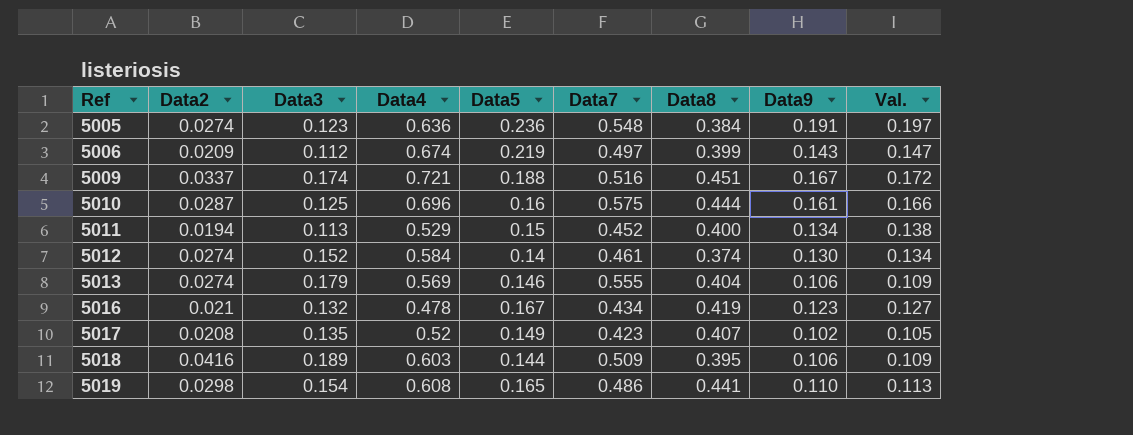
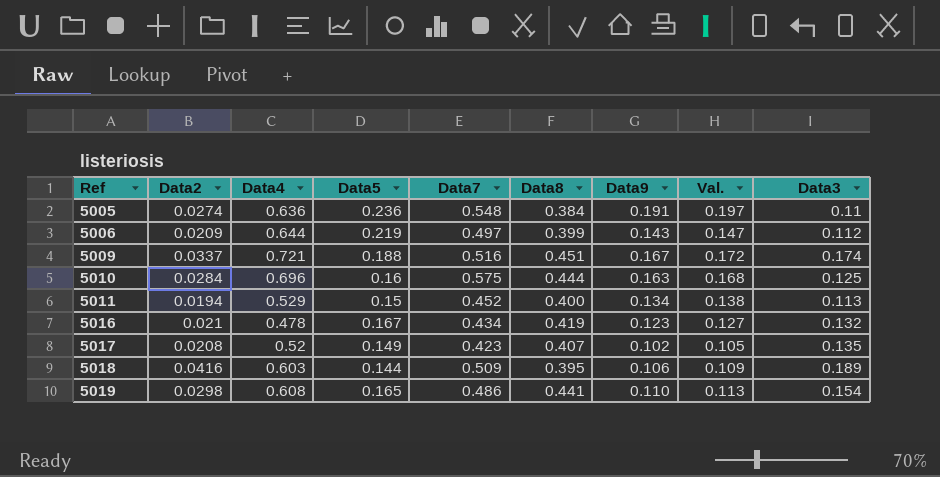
column Data3 | position: 3 -> 9
row 5012: 0.0274 | 0.152 | 0.584 | 0.14 | 0.461 | 0.374 | 0.130 | 0.134 -> none
row 5013: 0.0274 | 0.179 | 0.569 | 0.146 | 0.555 | 0.404 | 0.106 | 0.109 -> none
5005 | Data3: 0.123 -> 0.11
5006 | Data4: 0.674 -> 0.644
5010 | Data2: 0.0287 -> 0.0284
5010 | Data9: 0.161 -> 0.163
5010 | Val.: 0.166 -> 0.168

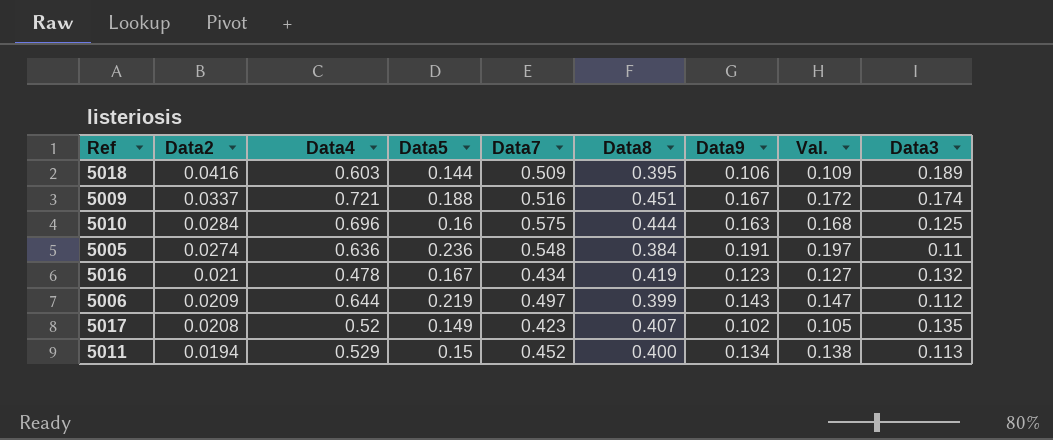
row order: Ref ascending -> Data2 descending
row 5019: 0.0298 | 0.608 | 0.165 | 0.486 | 0.441 | 0.110 | 0.113 | 0.154 -> none

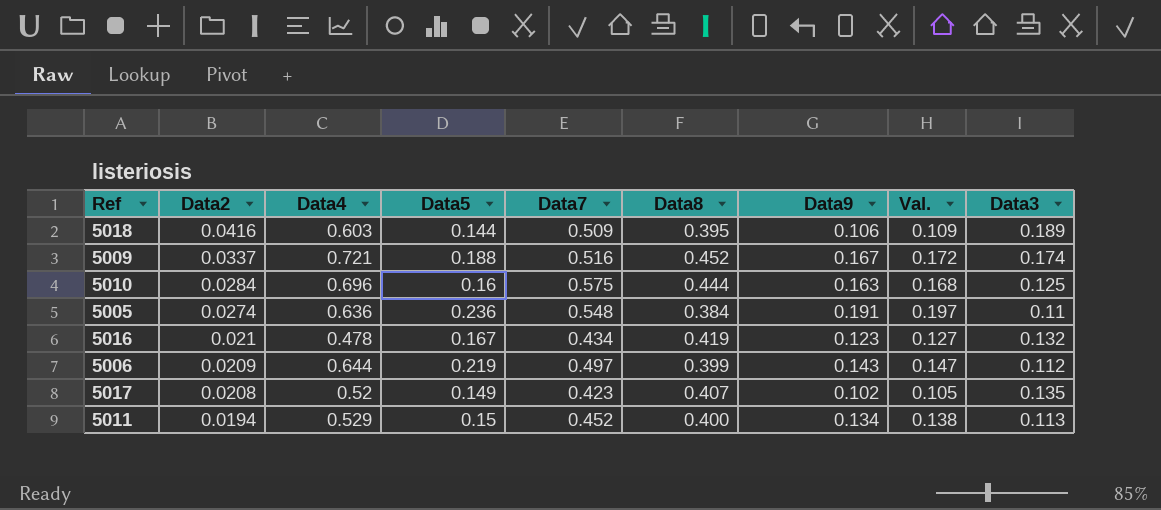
5009 | Data8: 0.451 -> 0.452

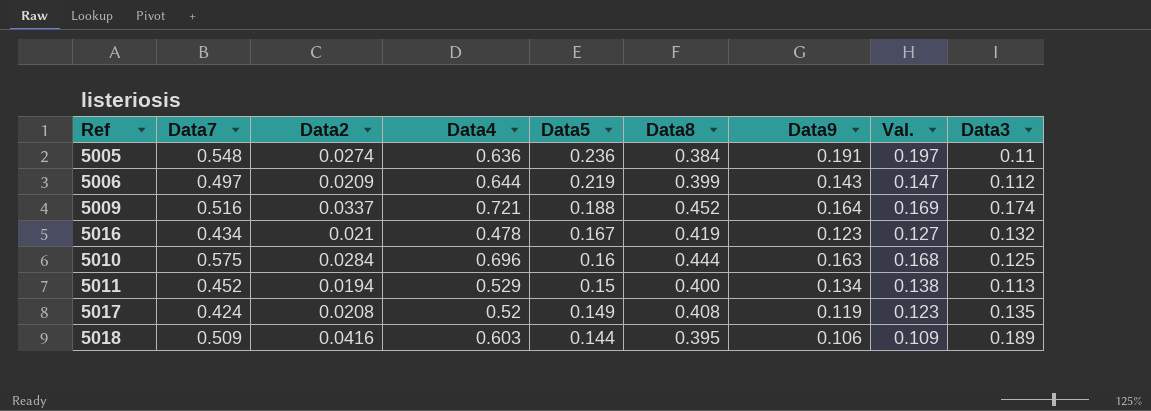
row order: Data2 descending -> Data5 descending
column Data7 | position: 5 -> 2
5009 | Data9: 0.167 -> 0.164
5009 | Val.: 0.172 -> 0.169
5017 | Data7: 0.423 -> 0.424
5017 | Data8: 0.407 -> 0.408
5017 | Data9: 0.102 -> 0.119
5017 | Val.: 0.105 -> 0.123

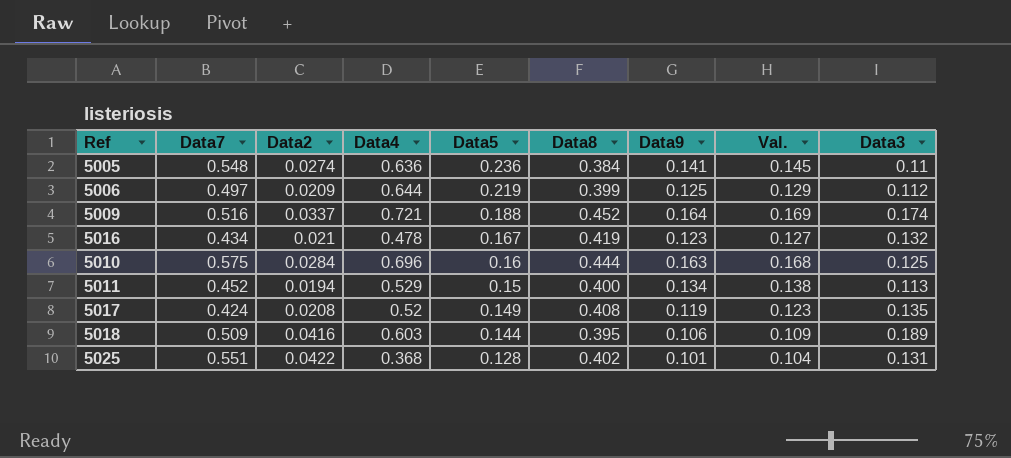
5005 | Data9: 0.191 -> 0.141
5005 | Val.: 0.197 -> 0.145
5006 | Data9: 0.143 -> 0.125
5006 | Val.: 0.147 -> 0.129
row 5025: none -> 0.551 | 0.0422 | 0.368 | 0.128 | 0.402 | 0.101 | 0.104 | 0.131

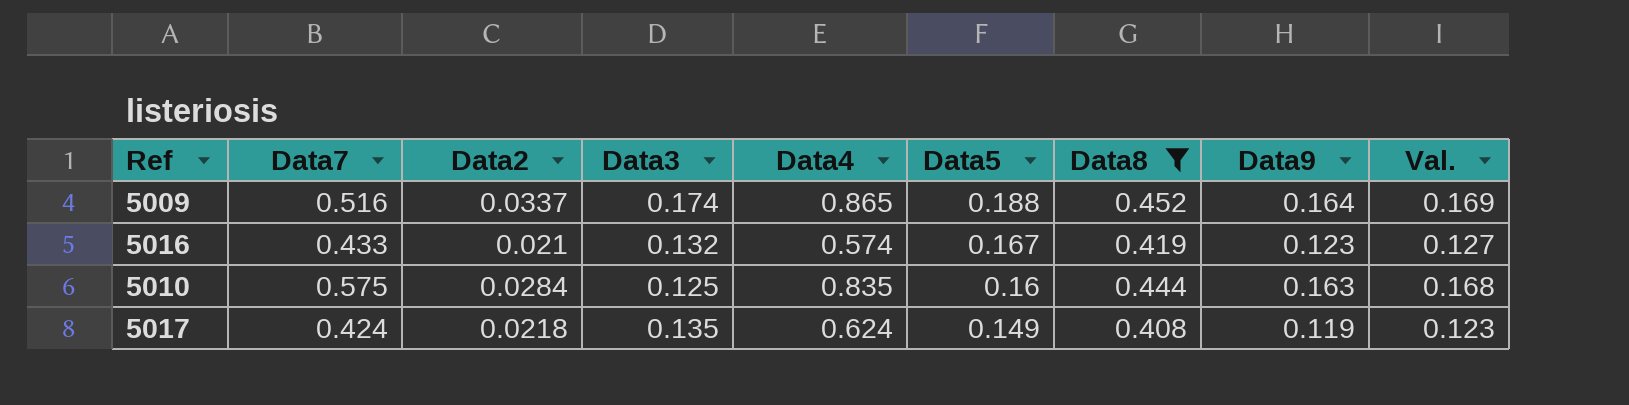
filter: none -> Data8 >= 0.408
column Data3 | position: 9 -> 4
5009 | Data4: 0.721 -> 0.865
5016 | Data7: 0.434 -> 0.433
5016 | Data4: 0.478 -> 0.574
5010 | Data4: 0.696 -> 0.835
5017 | Data2: 0.0208 -> 0.0218
5017 | Data4: 0.52 -> 0.624

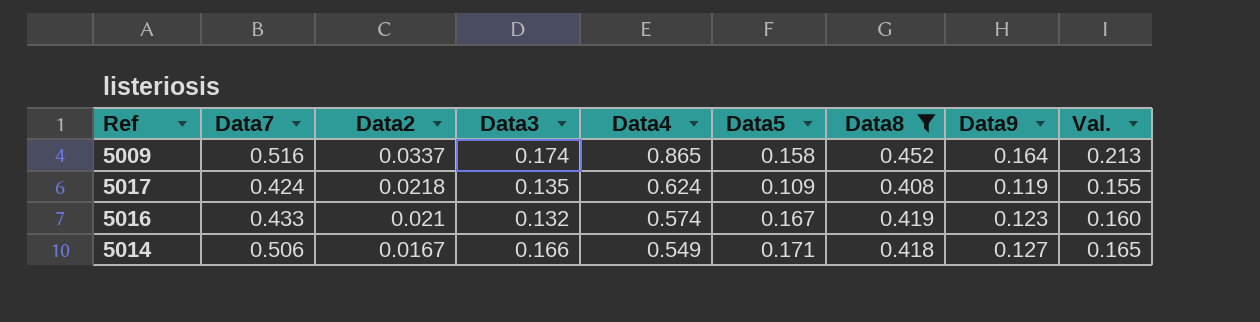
row order: Data5 descending -> Data2 descending
column Val. | formula: [Data9] * 1.03 -> [Data9] * 1.3
row 5010: 0.575 | 0.0284 | 0.125 | 0.835 | 0.16 | 0.444 | 0.163 | 0.168 -> none
5009 | Data5: 0.188 -> 0.158
5017 | Data5: 0.149 -> 0.109
row 5014: none -> 0.506 | 0.0167 | 0.166 | 0.549 | 0.171 | 0.418 | 0.127 | 0.165

